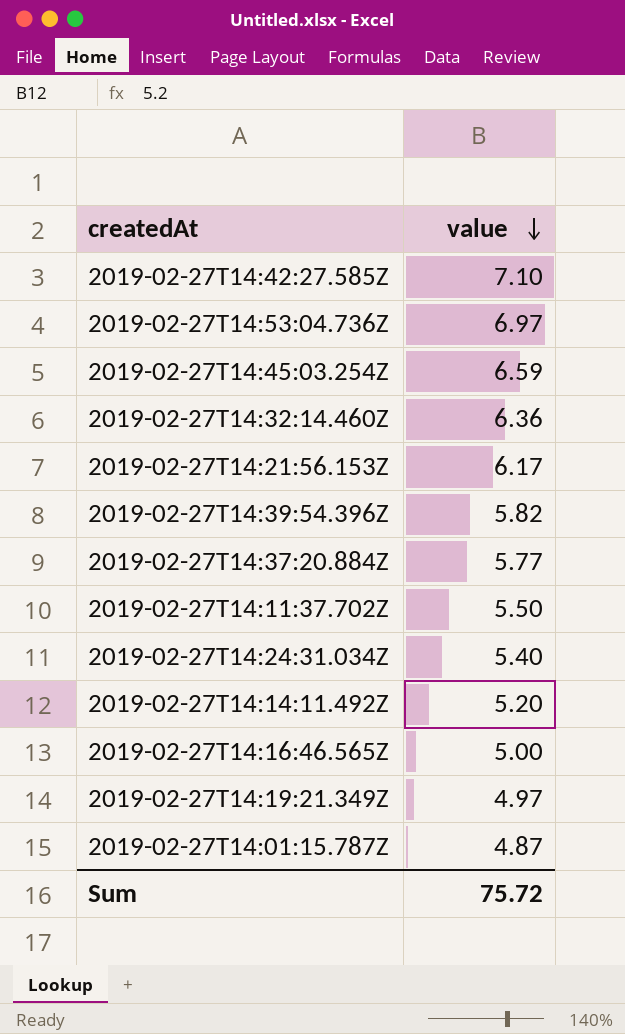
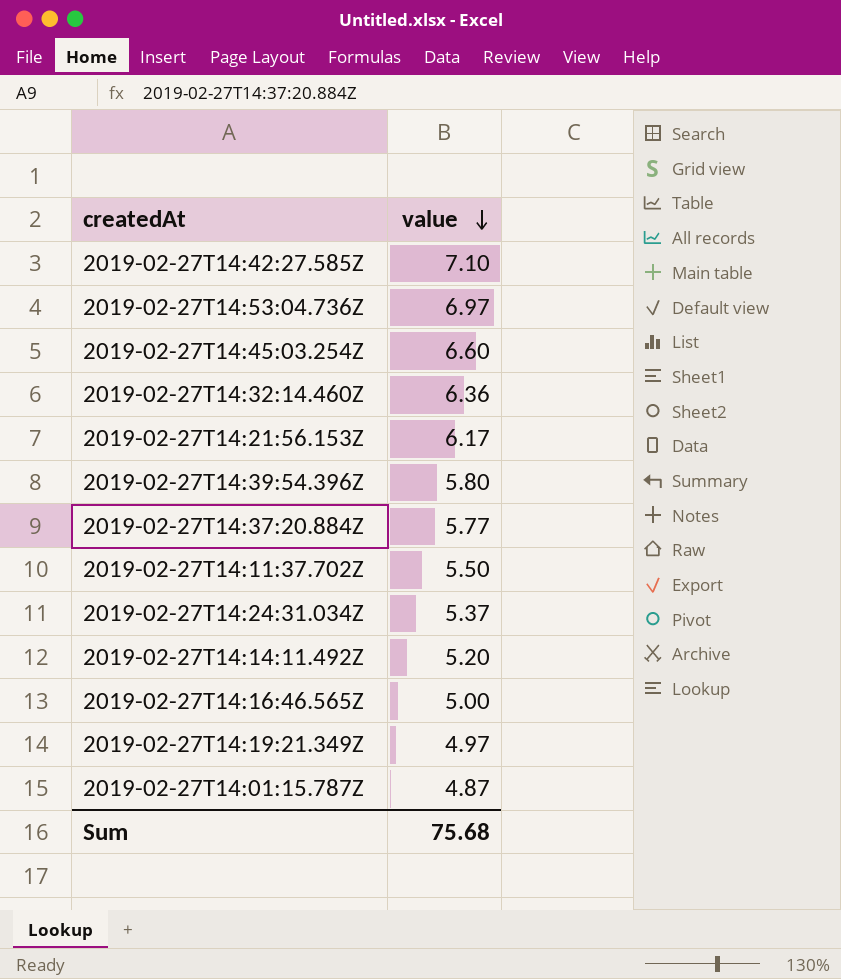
2019-02-27T14:45:03.254Z | value: 6.59 -> 6.60
2019-02-27T14:39:54.396Z | value: 5.82 -> 5.80
2019-02-27T14:24:31.034Z | value: 5.40 -> 5.37
Sum | value: 75.72 -> 75.68

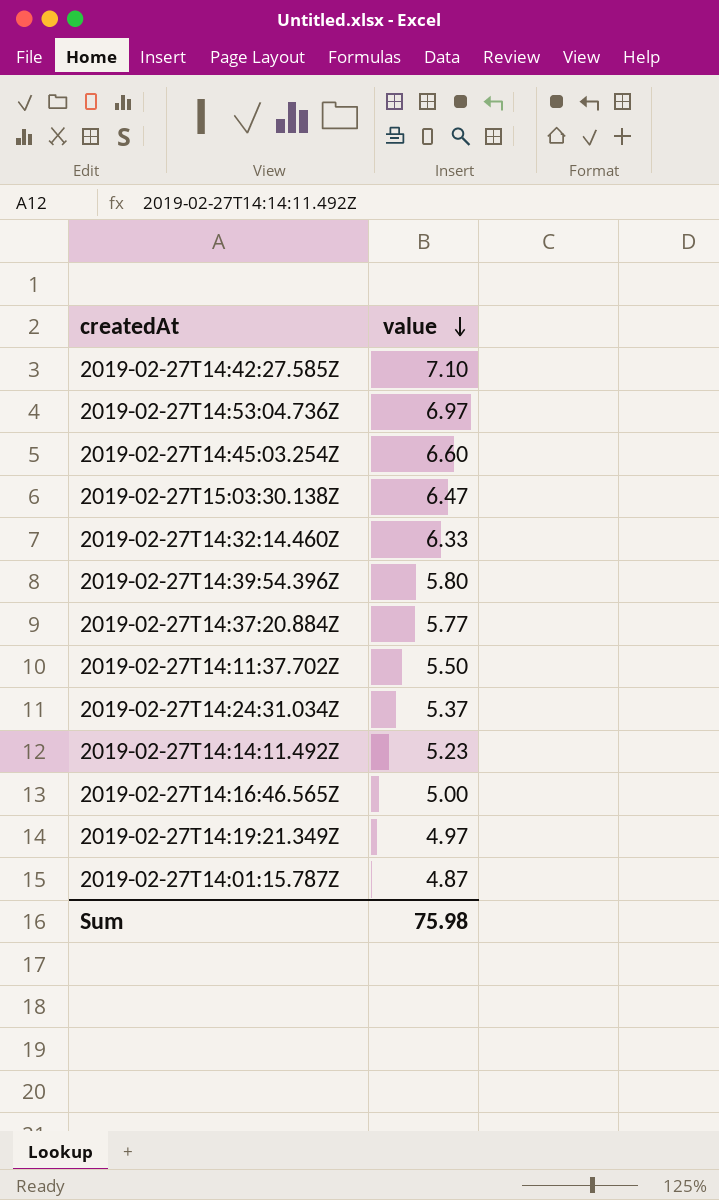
row 2019-02-27T14:21:56.153Z: 6.17 -> none
row 2019-02-27T15:03:30.138Z: none -> 6.47
2019-02-27T14:32:14.460Z | value: 6.36 -> 6.33
2019-02-27T14:14:11.492Z | value: 5.20 -> 5.23
Sum | value: 75.68 -> 75.98

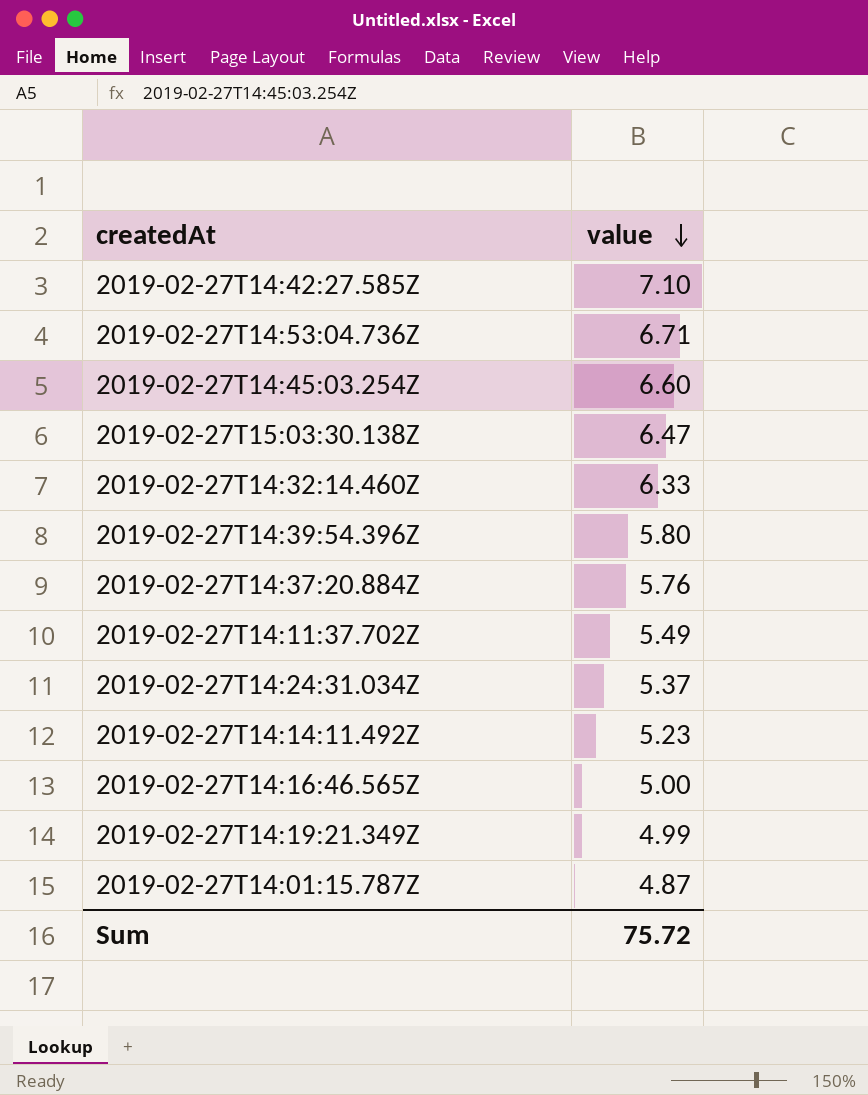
2019-02-27T14:53:04.736Z | value: 6.97 -> 6.71
2019-02-27T14:37:20.884Z | value: 5.77 -> 5.76
2019-02-27T14:11:37.702Z | value: 5.50 -> 5.49
2019-02-27T14:19:21.349Z | value: 4.97 -> 4.99
Sum | value: 75.98 -> 75.72

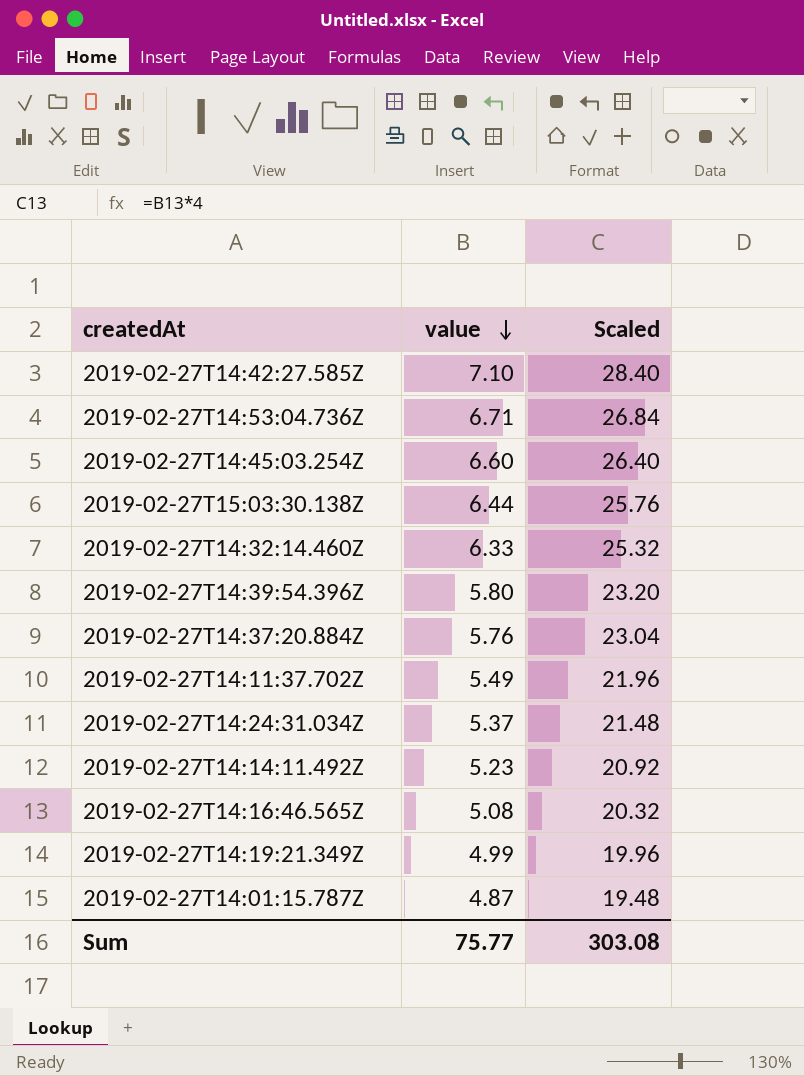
column Scaled | formula: none -> [value] * 4
2019-02-27T15:03:30.138Z | value: 6.47 -> 6.44
2019-02-27T14:16:46.565Z | value: 5.00 -> 5.08
Sum | value: 75.72 -> 75.77

